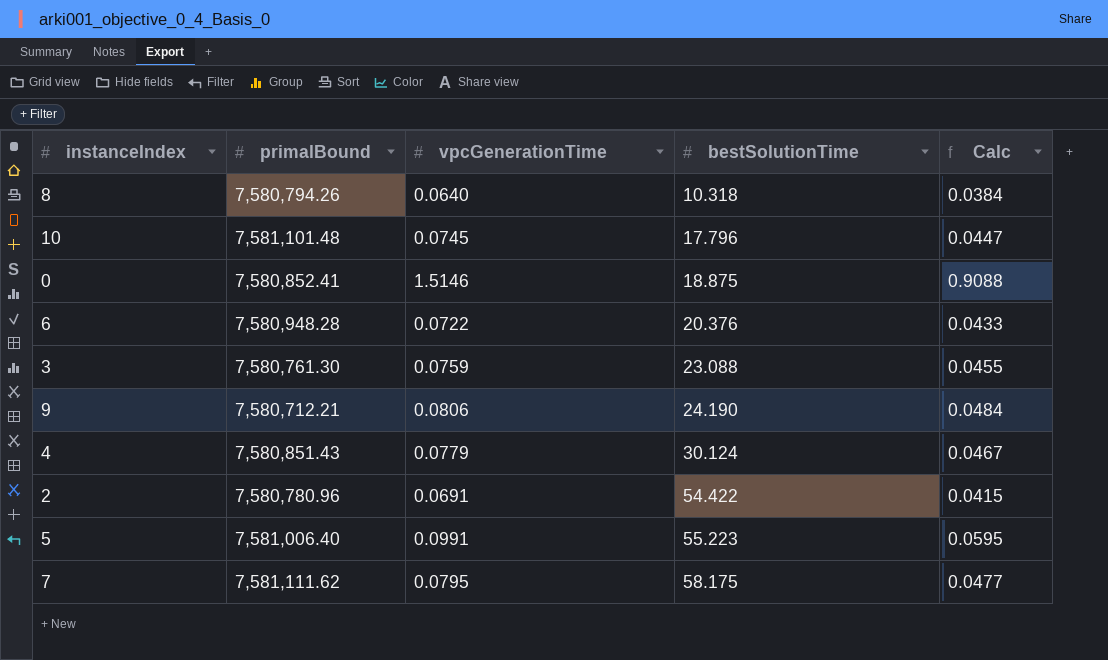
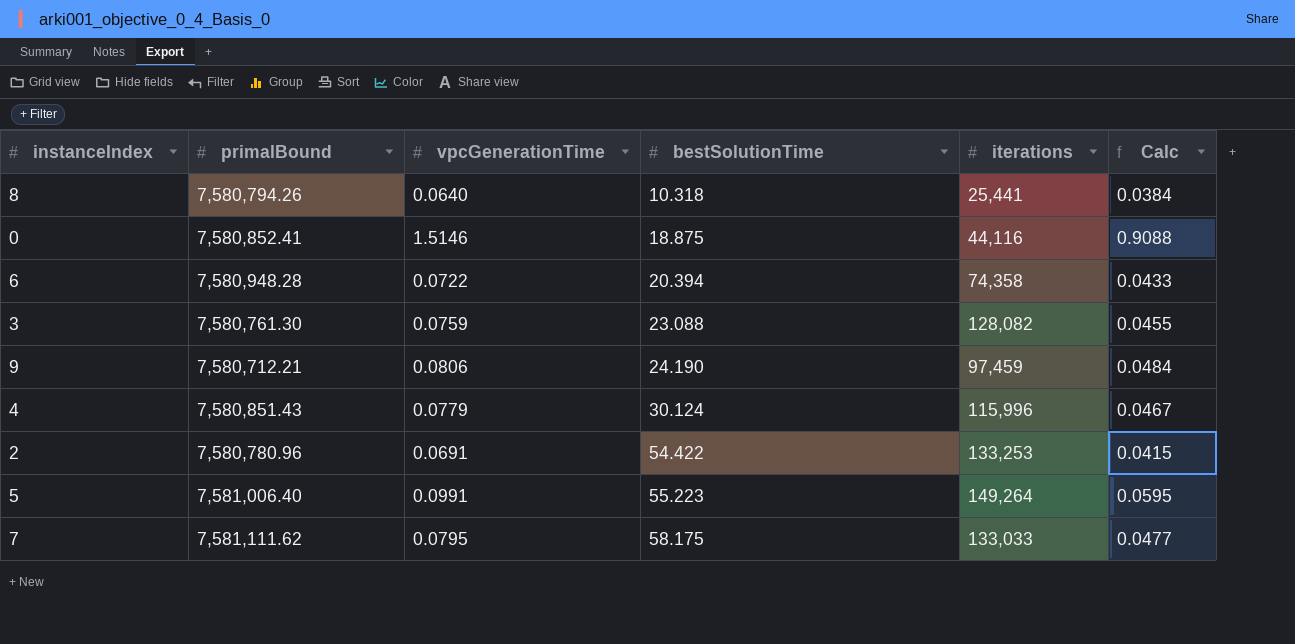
column iterations | position: none -> 5
row 10: 7,581,101.48 | 0.0745 | 17.796 | 0.0447 -> none
6 | bestSolutionTime: 20.376 -> 20.394

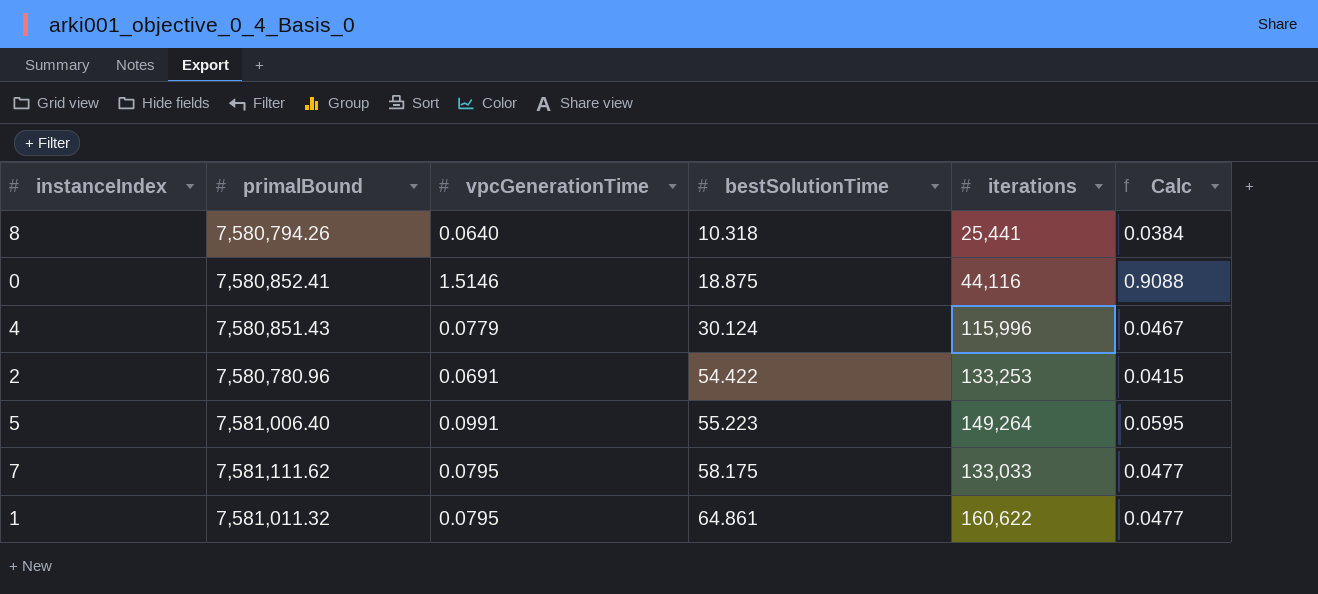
row 6: 7,580,948.28 | 0.0722 | 20.394 | 74,358 | 0.0433 -> none
row 3: 7,580,761.30 | 0.0759 | 23.088 | 128,082 | 0.0455 -> none
row 9: 7,580,712.21 | 0.0806 | 24.190 | 97,459 | 0.0484 -> none
row 1: none -> 7,581,011.32 | 0.0795 | 64.861 | 160,622 | 0.0477

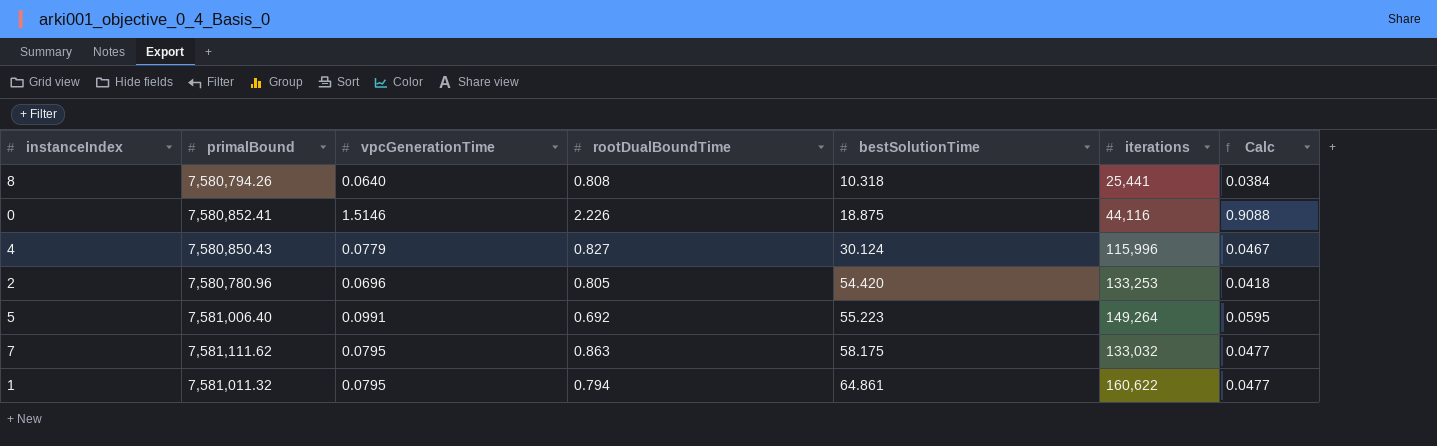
column rootDualBoundTime | position: none -> 4
4 | primalBound: 7,580,851.43 -> 7,580,850.43
2 | vpcGenerationTime: 0.0691 -> 0.0696
2 | bestSolutionTime: 54.422 -> 54.420
2 | Calc: 0.0415 -> 0.0418
7 | iterations: 133,033 -> 133,032

